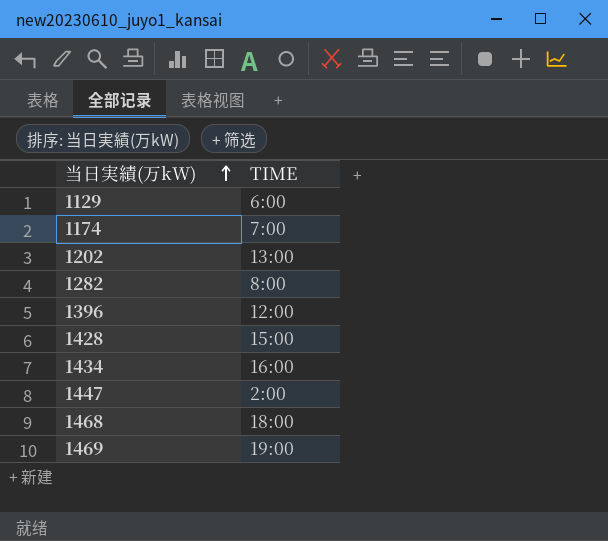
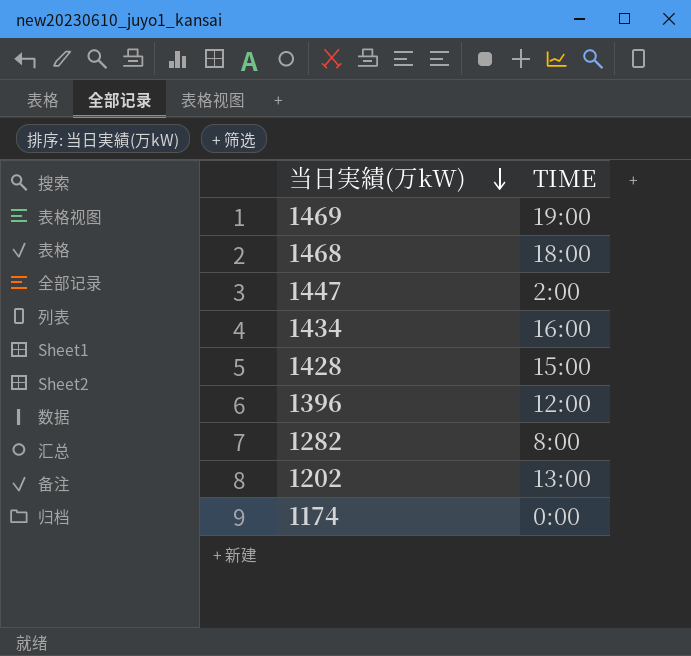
row order: 当日実績(万kW) ascending -> 当日実績(万kW) descending
row 1129: 6:00 -> none
1174 | TIME: 7:00 -> 0:00

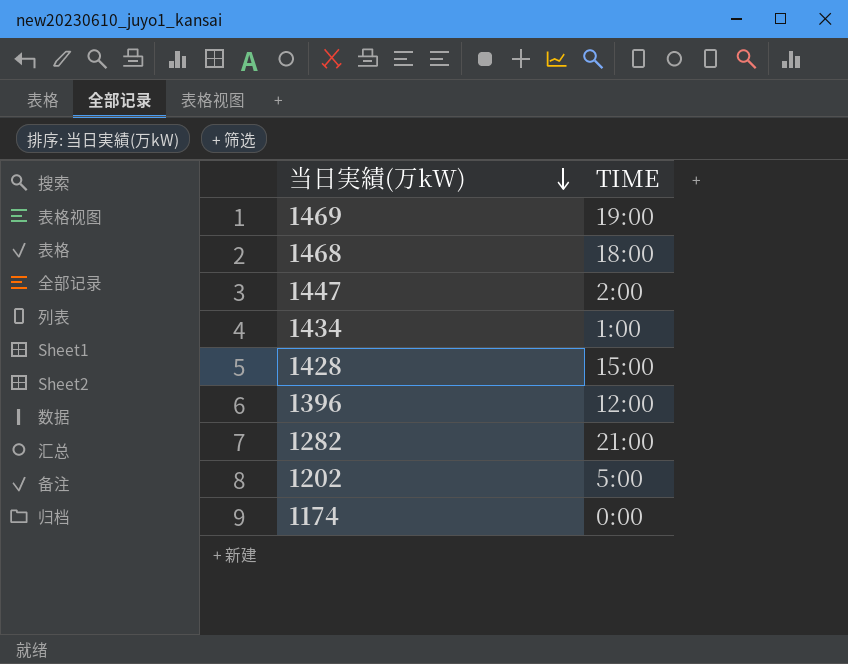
1434 | TIME: 16:00 -> 1:00
1282 | TIME: 8:00 -> 21:00
1202 | TIME: 13:00 -> 5:00

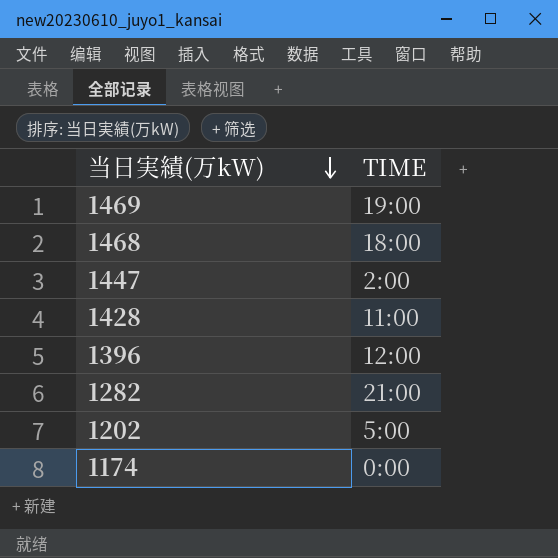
row 1434: 1:00 -> none
1428 | TIME: 15:00 -> 11:00

